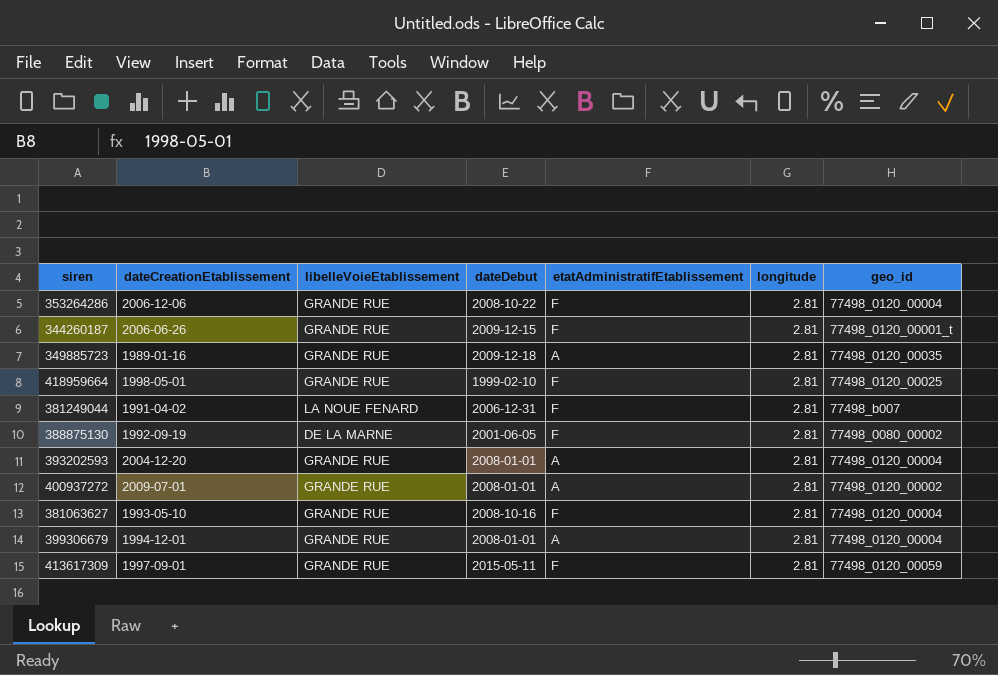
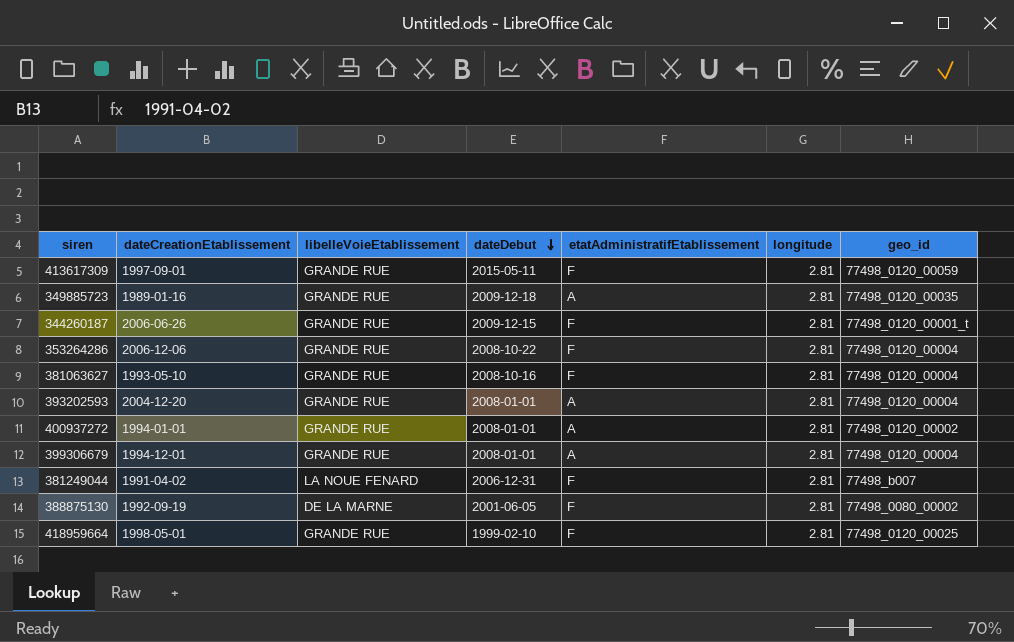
row order: none -> dateDebut descending
400937272 | dateCreationEtablissement: 2009-07-01 -> 1994-01-01

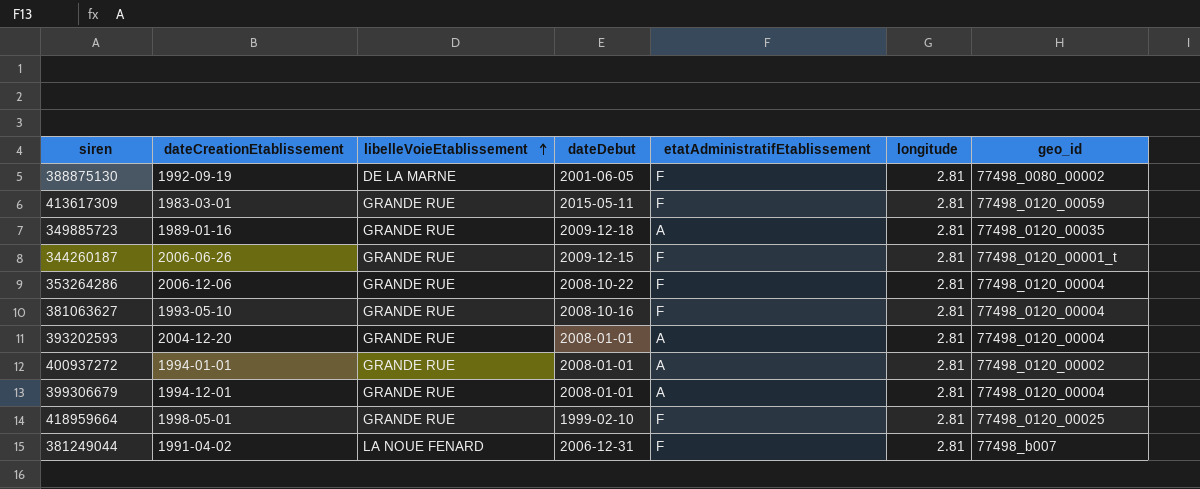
row order: dateDebut descending -> libelleVoieEtablissement ascending
413617309 | dateCreationEtablissement: 1997-09-01 -> 1983-03-01

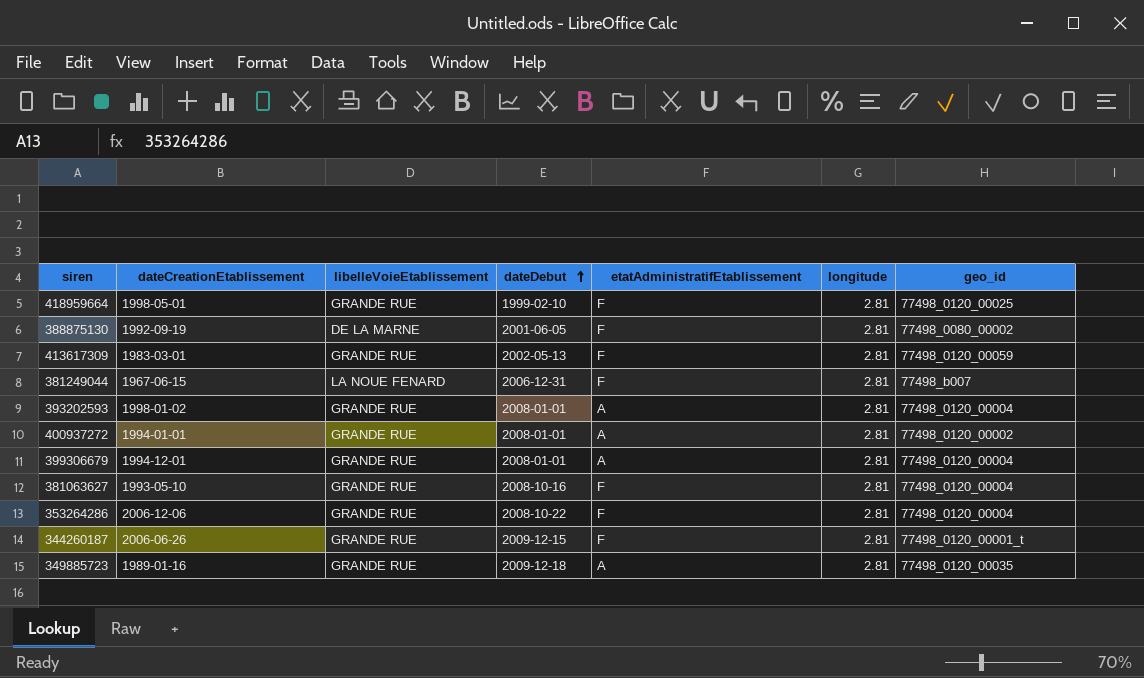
row order: libelleVoieEtablissement ascending -> dateDebut ascending
413617309 | dateDebut: 2015-05-11 -> 2002-05-13
381249044 | dateCreationEtablissement: 1991-04-02 -> 1967-06-15
393202593 | dateCreationEtablissement: 2004-12-20 -> 1998-01-02

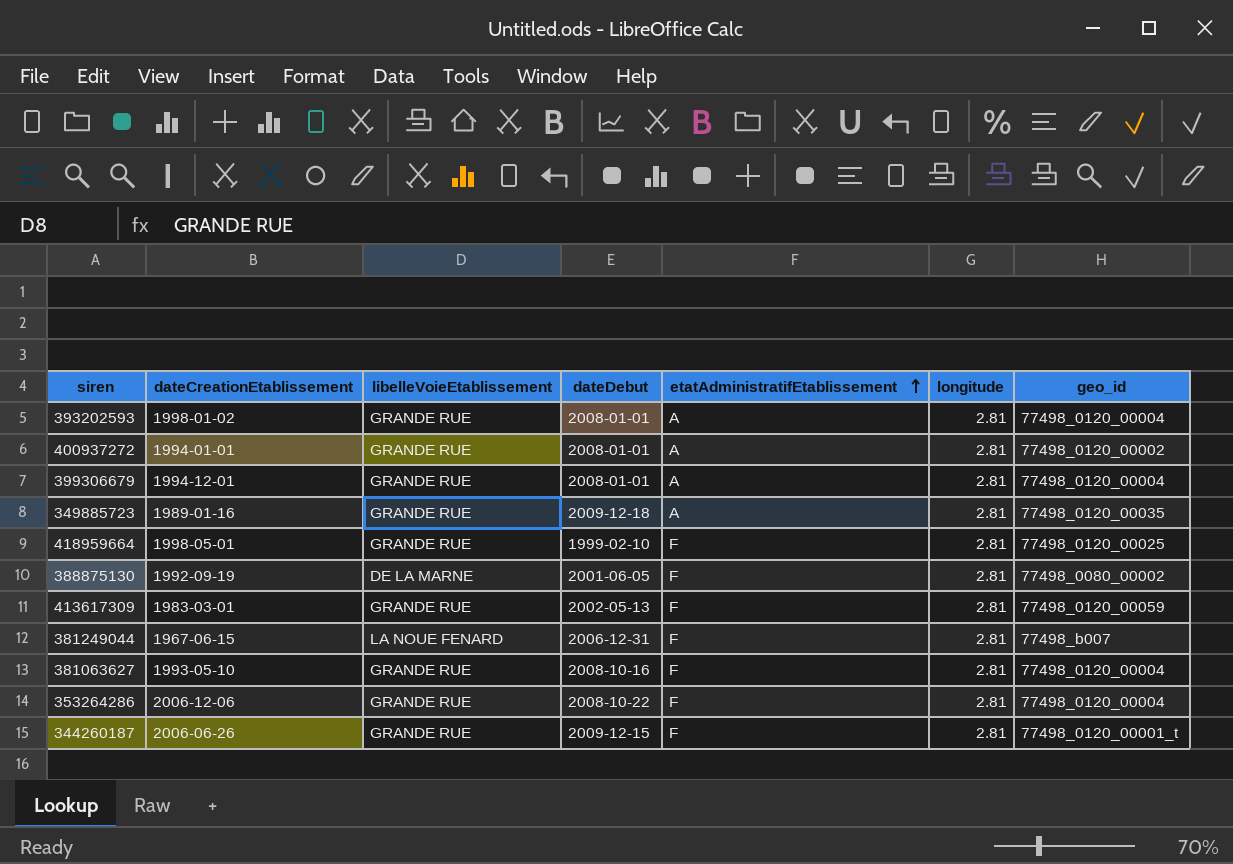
row order: dateDebut ascending -> etatAdministratifEtablissement ascending

